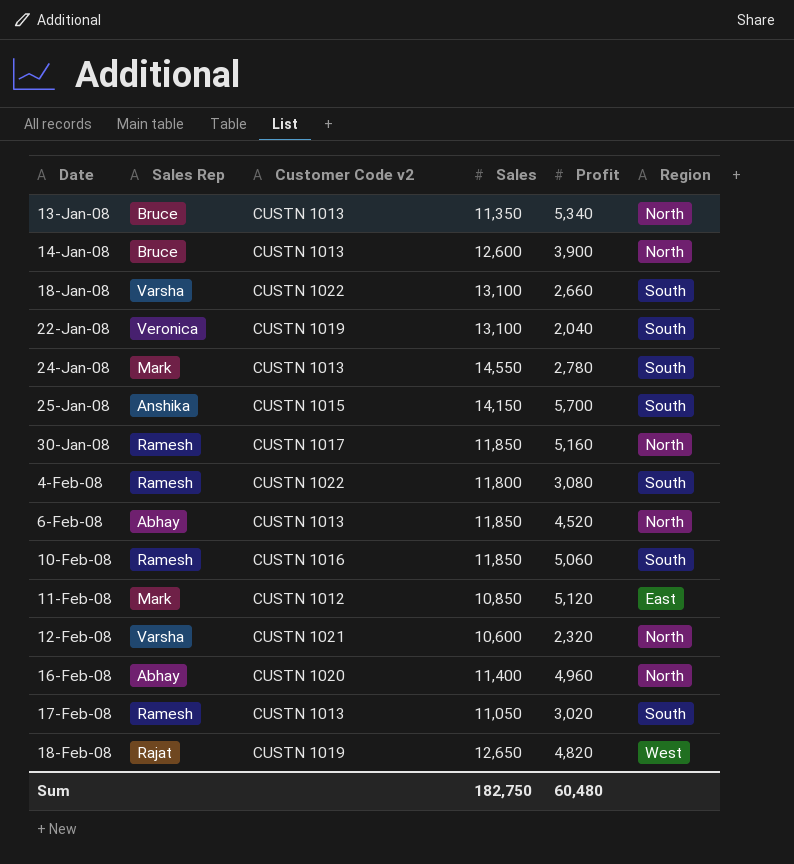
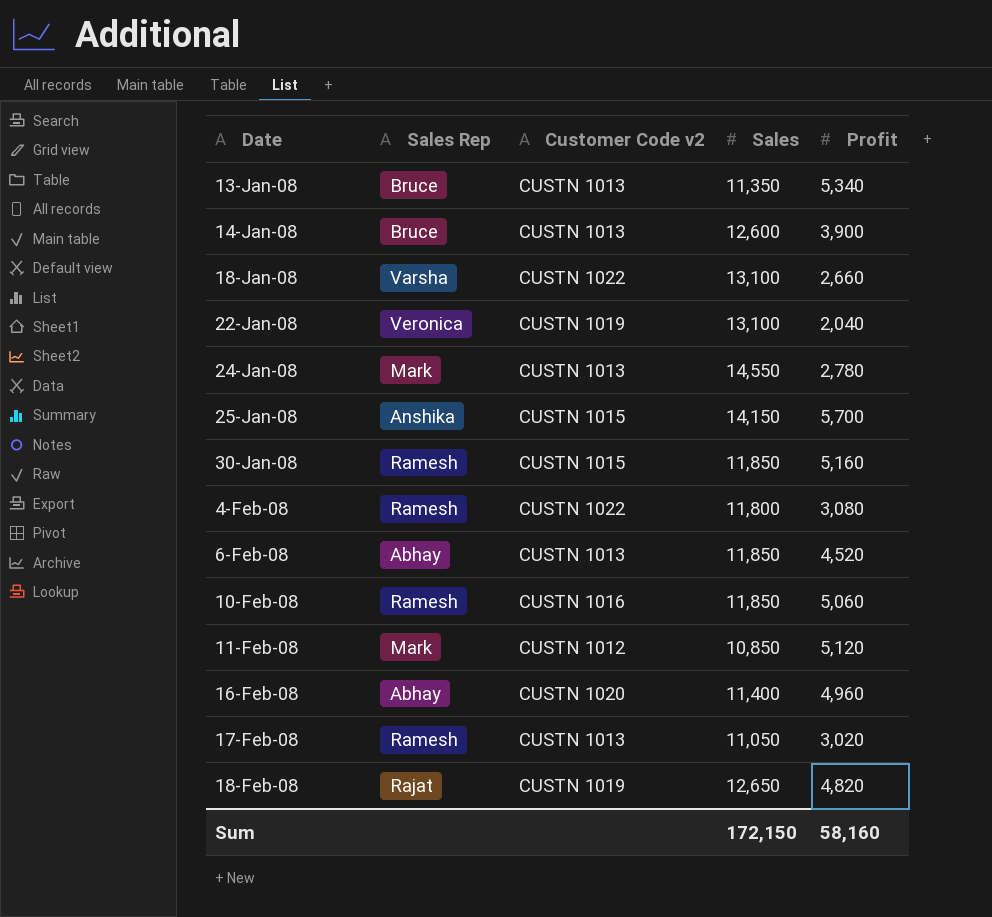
column Region | position: 6 -> none
row 12-Feb-08: Varsha | CUSTN 1021 | 10,600 | 2,320 | North -> none
30-Jan-08 | Customer Code v2: CUSTN 1017 -> CUSTN 1015
Sum | Sales: 182,750 -> 172,150
Sum | Profit: 60,480 -> 58,160

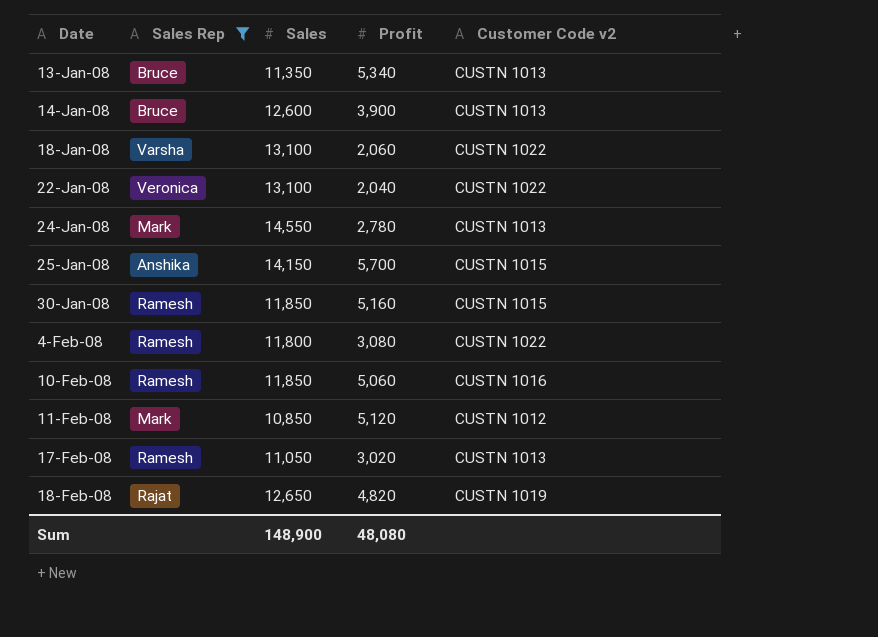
filter: none -> Sales Rep != Abhay
column Customer Code v2 | position: 3 -> 5
18-Jan-08 | Profit: 2,660 -> 2,060
22-Jan-08 | Customer Code v2: CUSTN 1019 -> CUSTN 1022
Sum | Sales: 172,150 -> 148,900
Sum | Profit: 58,160 -> 48,080

